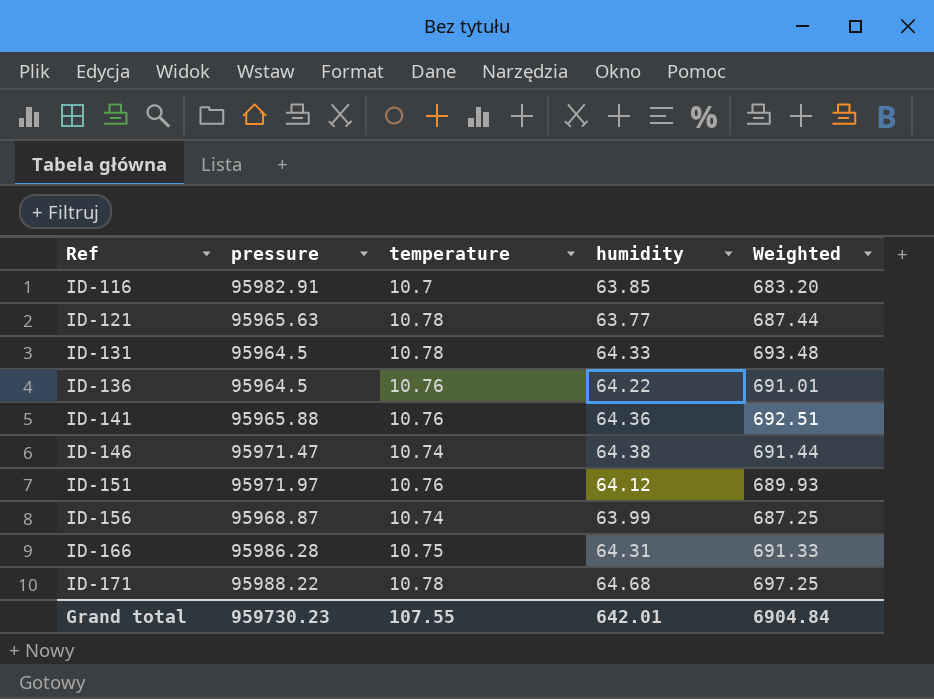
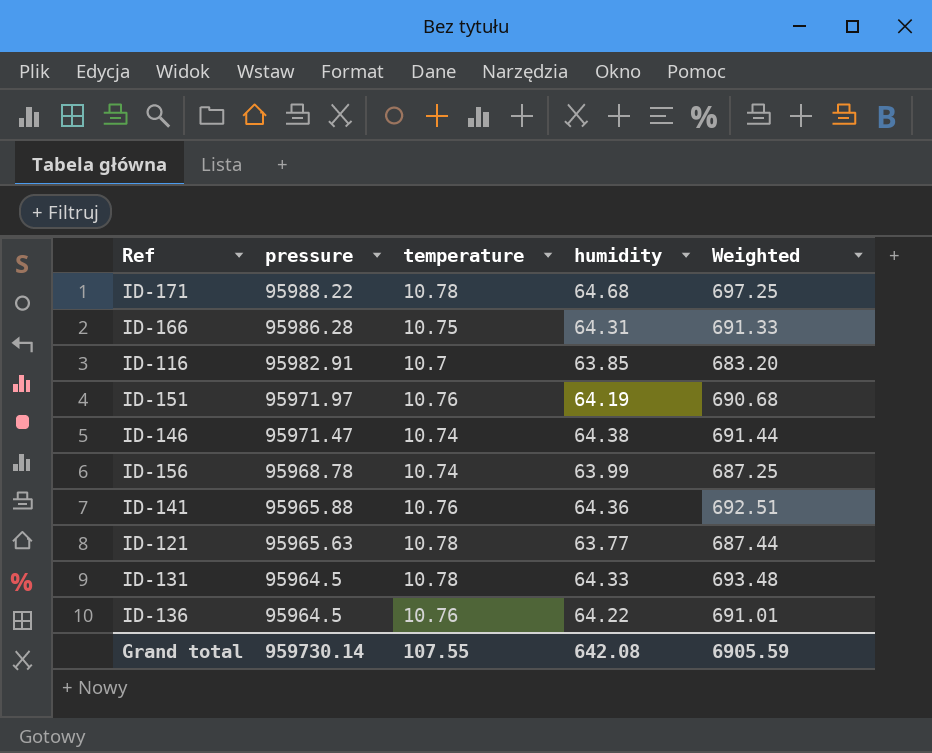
row order: Ref ascending -> pressure descending
ID-151 | humidity: 64.12 -> 64.19
ID-151 | Weighted: 689.93 -> 690.68
ID-156 | pressure: 95968.87 -> 95968.78
Grand total | pressure: 959730.23 -> 959730.14
Grand total | humidity: 642.01 -> 642.08
Grand total | Weighted: 6904.84 -> 6905.59

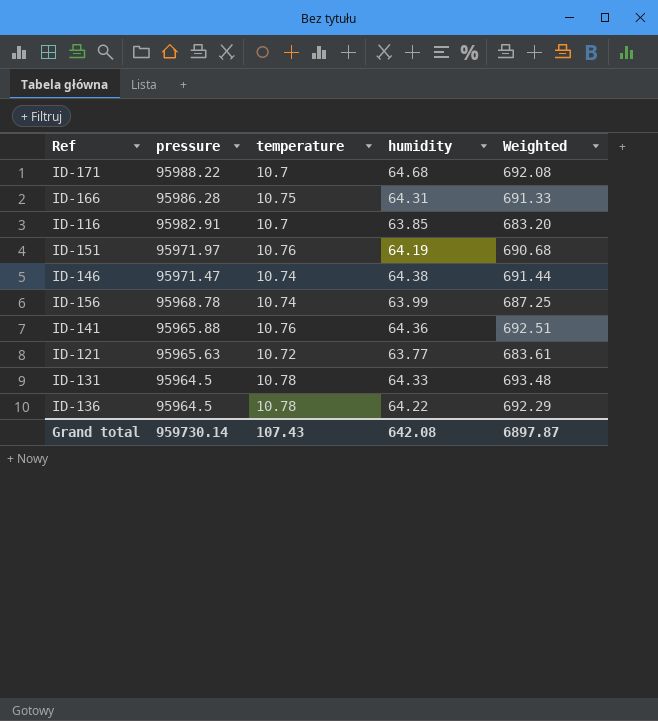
ID-171 | temperature: 10.78 -> 10.7
ID-171 | Weighted: 697.25 -> 692.08
ID-121 | temperature: 10.78 -> 10.72
ID-121 | Weighted: 687.44 -> 683.61
ID-136 | temperature: 10.76 -> 10.78
ID-136 | Weighted: 691.01 -> 692.29
Grand total | temperature: 107.55 -> 107.43
Grand total | Weighted: 6905.59 -> 6897.87

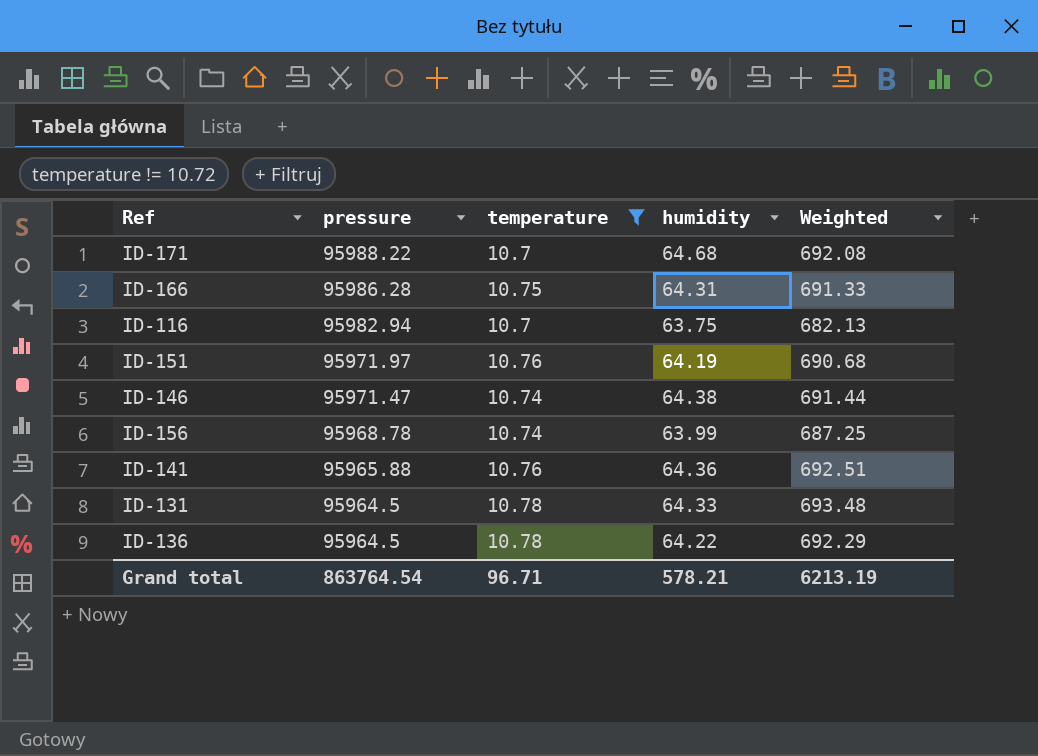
filter: none -> temperature != 10.72
ID-116 | pressure: 95982.91 -> 95982.94
ID-116 | humidity: 63.85 -> 63.75
ID-116 | Weighted: 683.20 -> 682.13
Grand total | pressure: 959730.14 -> 863764.54
Grand total | temperature: 107.43 -> 96.71
Grand total | humidity: 642.08 -> 578.21
Grand total | Weighted: 6897.87 -> 6213.19

